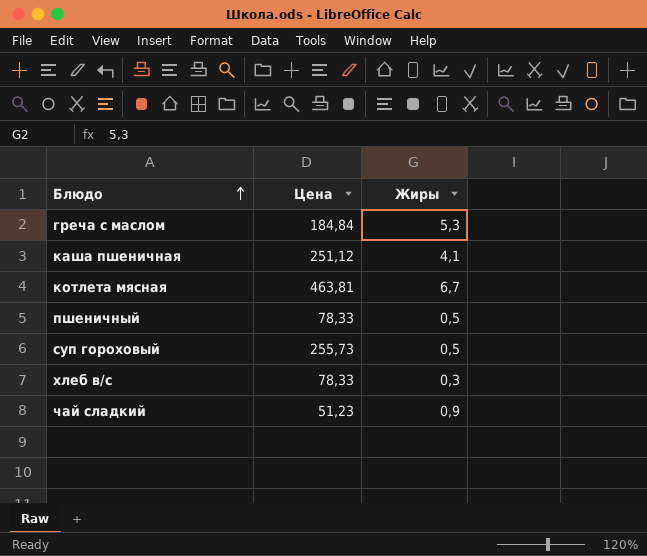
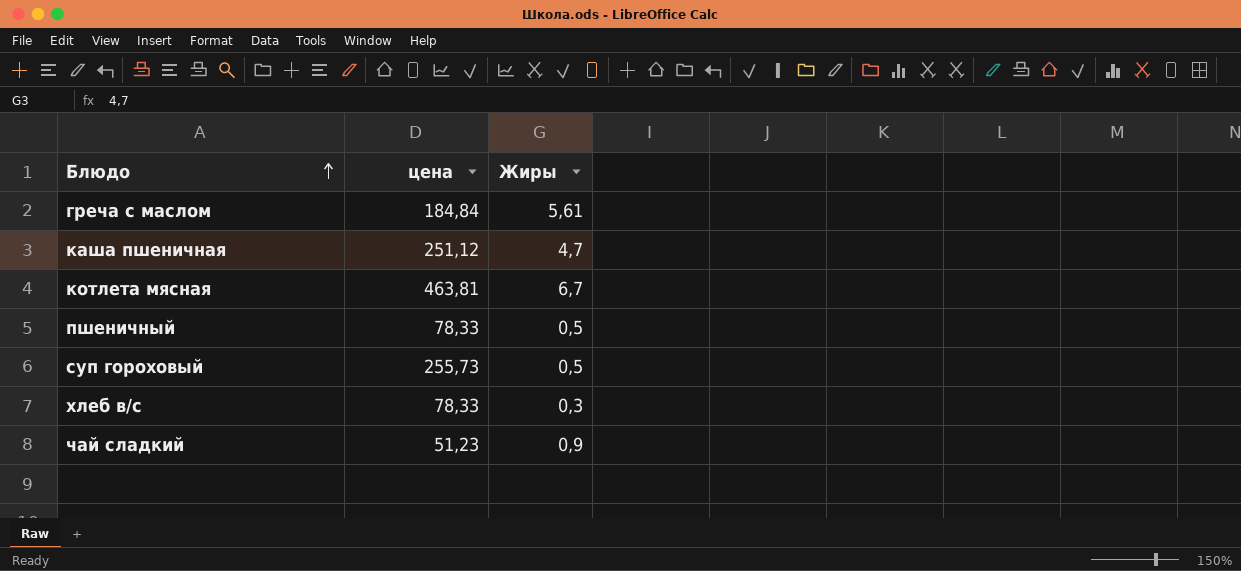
column name: Цена -> цена
греча с маслом | Жиры: 5,3 -> 5,61
каша пшеничная | Жиры: 4,1 -> 4,7

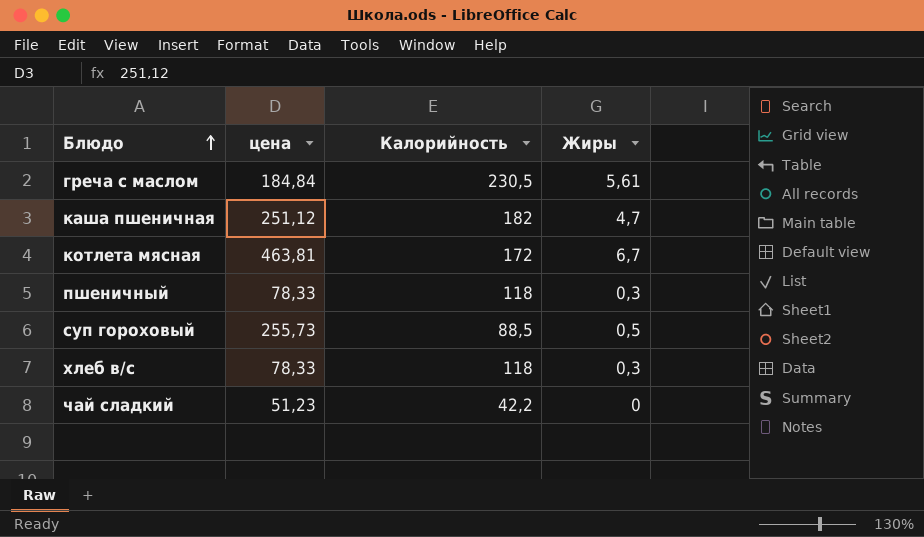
column Калорийность | position: none -> 3
пшеничный | Жиры: 0,5 -> 0,3
чай сладкий | Жиры: 0,9 -> 0

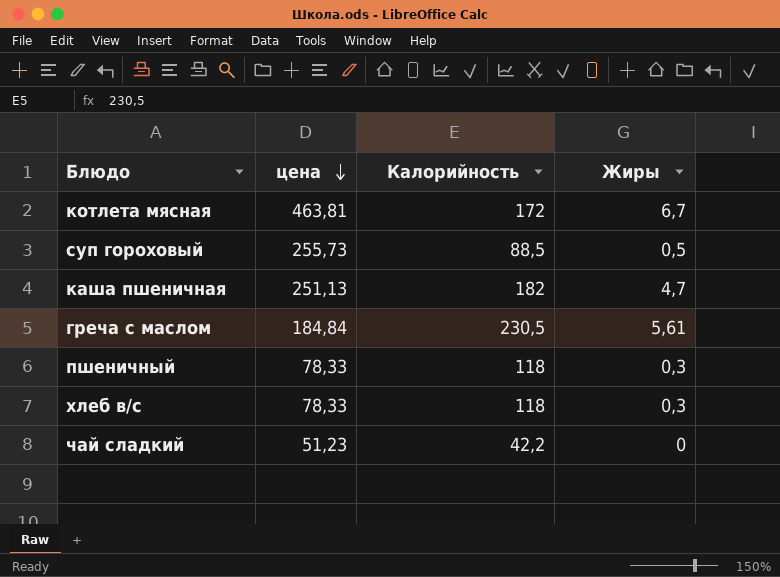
row order: Блюдо ascending -> цена descending
каша пшеничная | цена: 251,12 -> 251,13

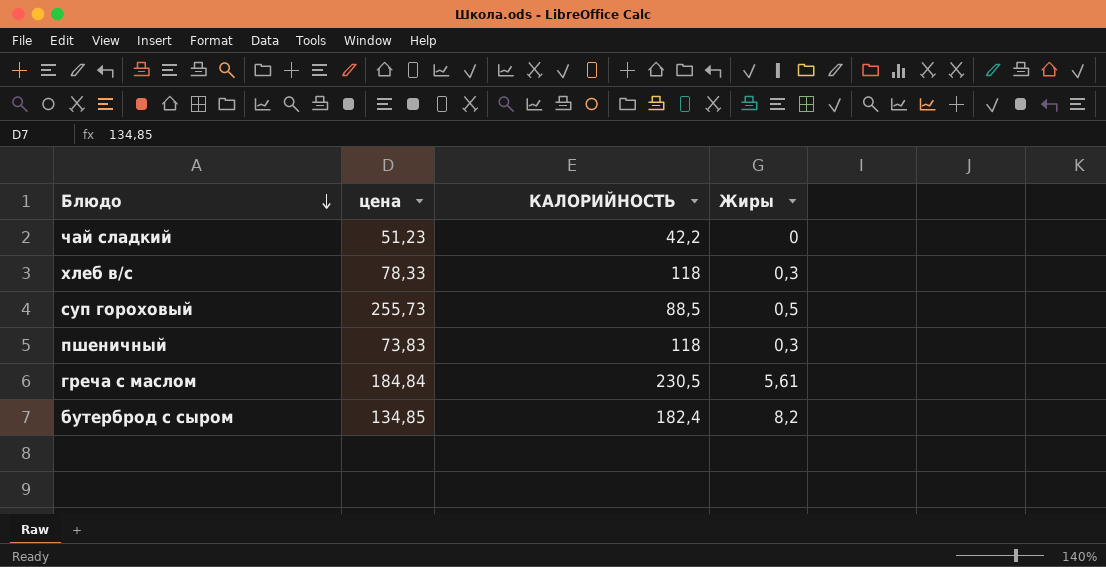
row order: цена descending -> Блюдо descending
column name: Калорийность -> КАЛОРИЙНОСТЬ
row котлета мясная: 463,81 | 172 | 6,7 -> none
row каша пшеничная: 251,13 | 182 | 4,7 -> none
пшеничный | цена: 78,33 -> 73,83
row бутерброд с сыром: none -> 134,85 | 182,4 | 8,2

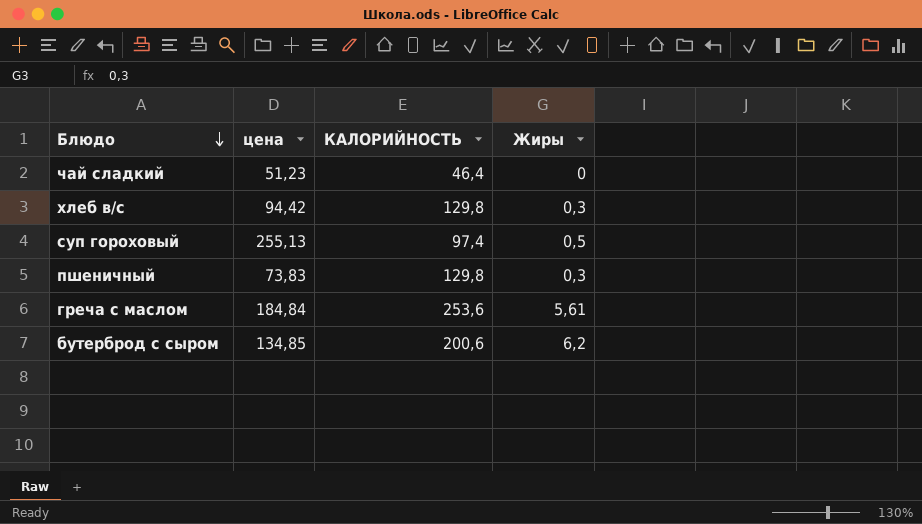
чай сладкий | КАЛОРИЙНОСТЬ: 42,2 -> 46,4
хлеб в/с | цена: 78,33 -> 94,42
хлеб в/с | КАЛОРИЙНОСТЬ: 118 -> 129,8
суп гороховый | цена: 255,73 -> 255,13
суп гороховый | КАЛОРИЙНОСТЬ: 88,5 -> 97,4
пшеничный | КАЛОРИЙНОСТЬ: 118 -> 129,8
греча с маслом | КАЛОРИЙНОСТЬ: 230,5 -> 253,6
бутерброд с сыром | КАЛОРИЙНОСТЬ: 182,4 -> 200,6
бутерброд с сыром | Жиры: 8,2 -> 6,2

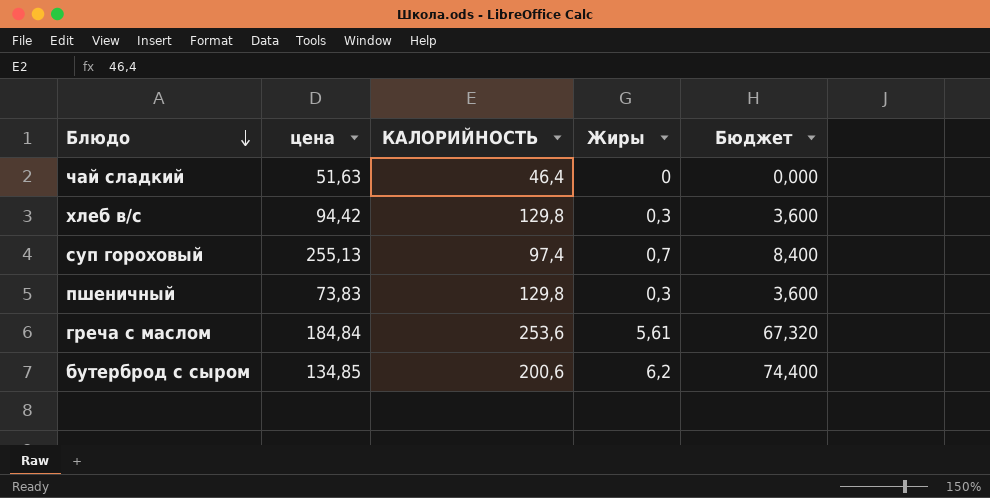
column Бюджет | formula: none -> [Жиры] * 12
чай сладкий | цена: 51,23 -> 51,63
суп гороховый | Жиры: 0,5 -> 0,7

